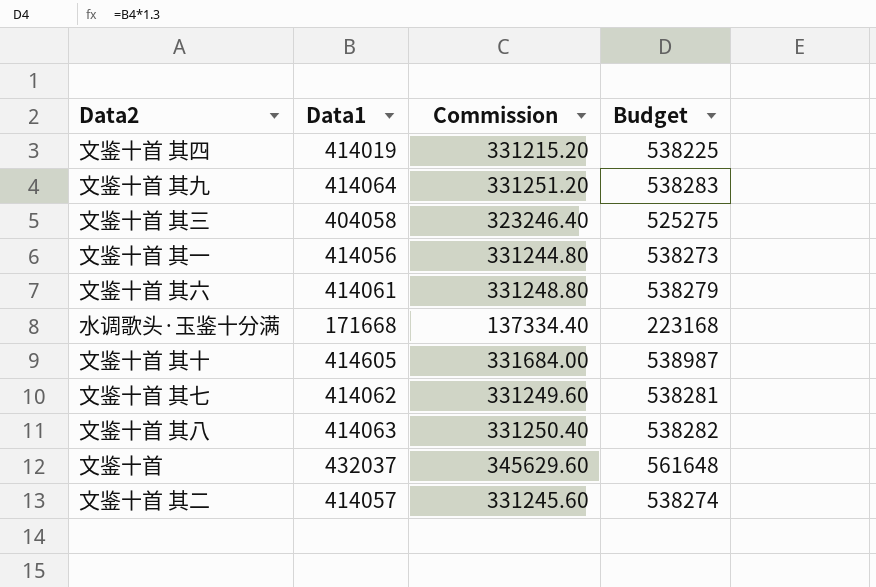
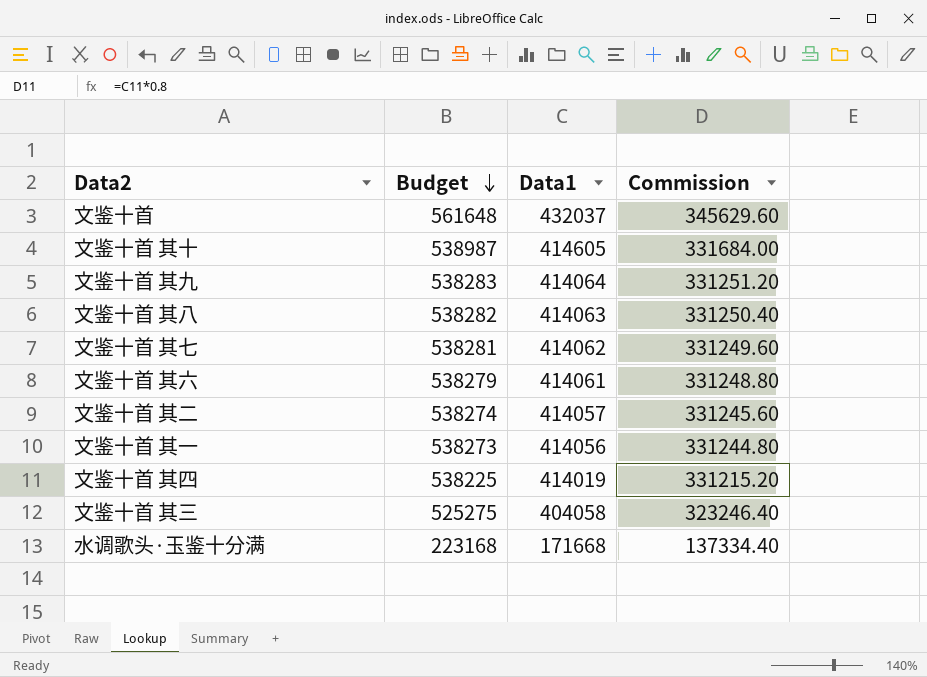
row order: none -> Budget descending
column Budget | position: 4 -> 2

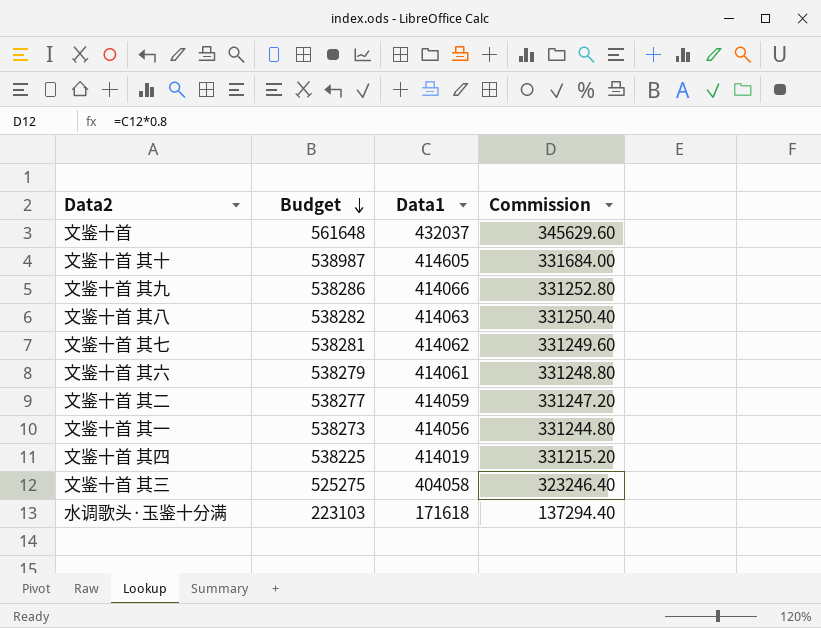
文鉴十首 其九 | Budget: 538283 -> 538286
文鉴十首 其九 | Data1: 414064 -> 414066
文鉴十首 其九 | Commission: 331251.20 -> 331252.80
文鉴十首 其二 | Budget: 538274 -> 538277
文鉴十首 其二 | Data1: 414057 -> 414059
文鉴十首 其二 | Commission: 331245.60 -> 331247.20
水调歌头·玉鉴十分满 | Budget: 223168 -> 223103
水调歌头·玉鉴十分满 | Data1: 171668 -> 171618
水调歌头·玉鉴十分满 | Commission: 137334.40 -> 137294.40

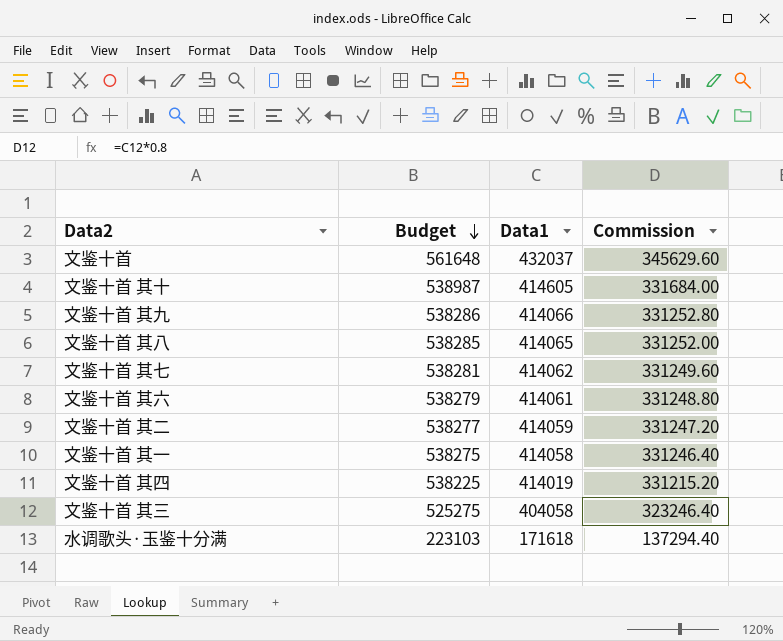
文鉴十首 其八 | Budget: 538282 -> 538285
文鉴十首 其八 | Data1: 414063 -> 414065
文鉴十首 其八 | Commission: 331250.40 -> 331252.00
文鉴十首 其一 | Budget: 538273 -> 538275
文鉴十首 其一 | Data1: 414056 -> 414058
文鉴十首 其一 | Commission: 331244.80 -> 331246.40

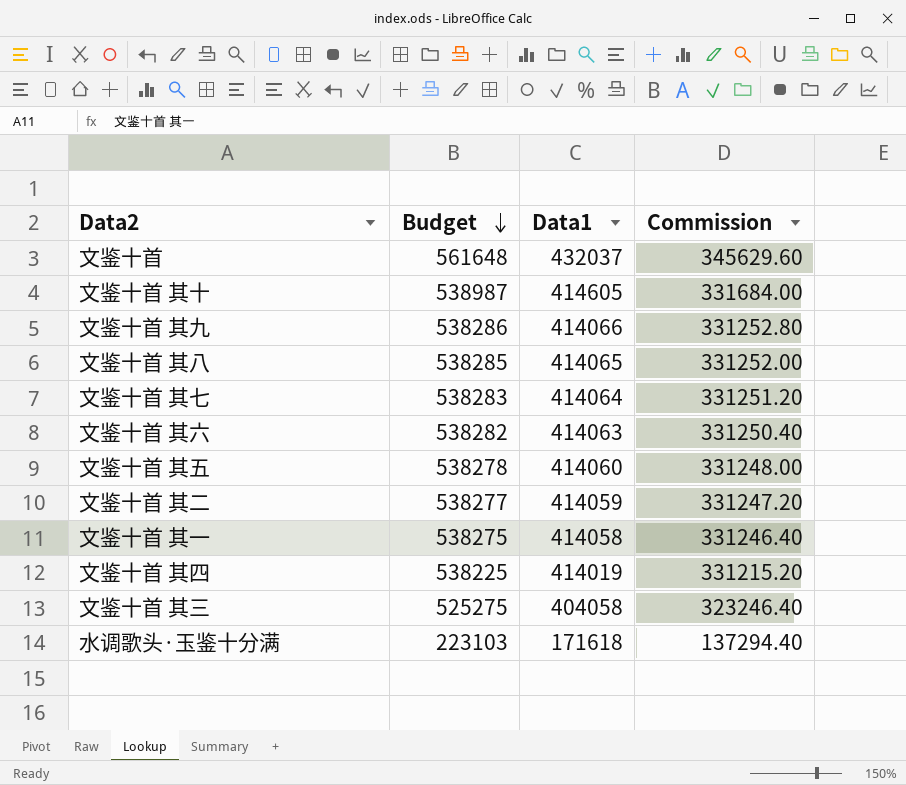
文鉴十首 其七 | Budget: 538281 -> 538283
文鉴十首 其七 | Data1: 414062 -> 414064
文鉴十首 其七 | Commission: 331249.60 -> 331251.20
文鉴十首 其六 | Budget: 538279 -> 538282
文鉴十首 其六 | Data1: 414061 -> 414063
文鉴十首 其六 | Commission: 331248.80 -> 331250.40
row 文鉴十首 其五: none -> 538278 | 414060 | 331248.00

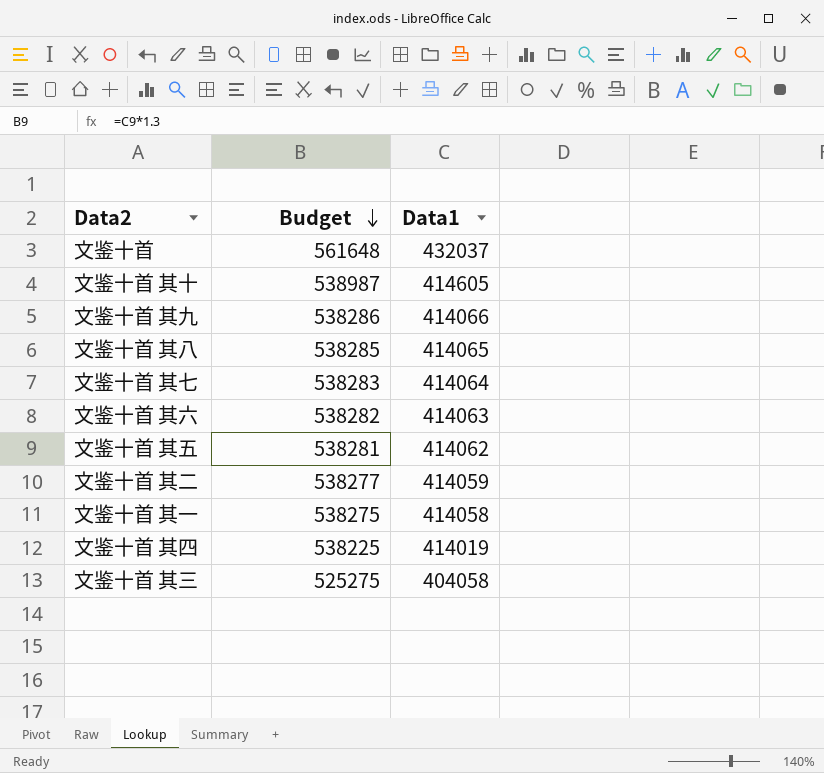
column Commission | formula: [Data1] * 0.8 -> none
row 水调歌头·玉鉴十分满: 223103 | 171618 | 137294.40 -> none
文鉴十首 其五 | Budget: 538278 -> 538281
文鉴十首 其五 | Data1: 414060 -> 414062

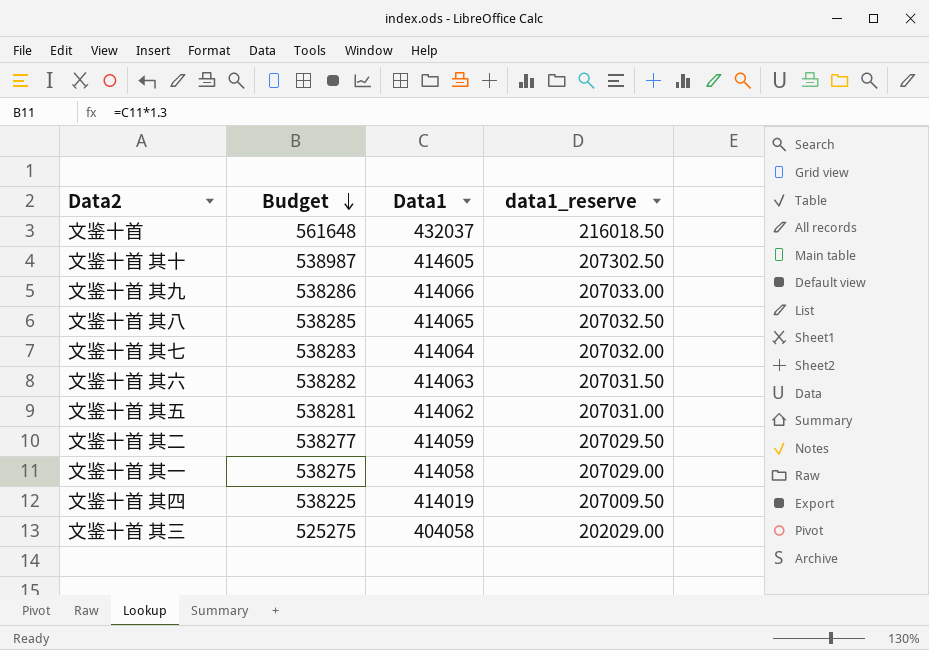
column data1_reserve | formula: none -> [Data1] * 0.5

